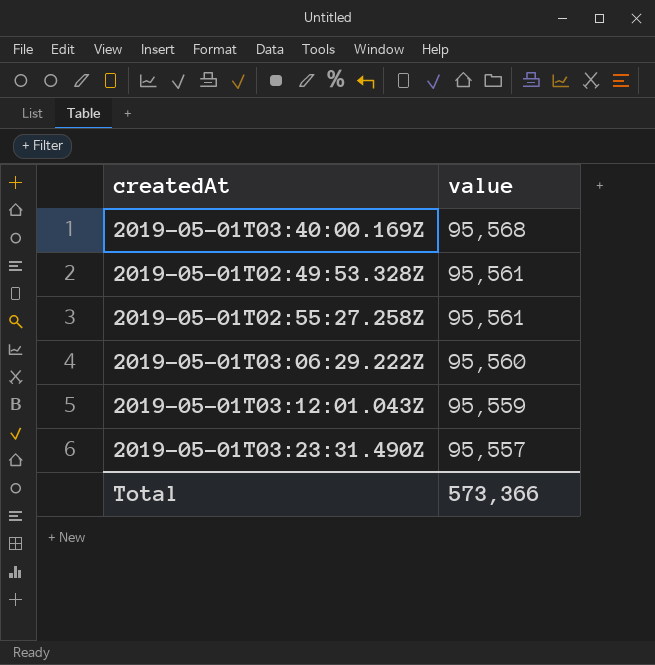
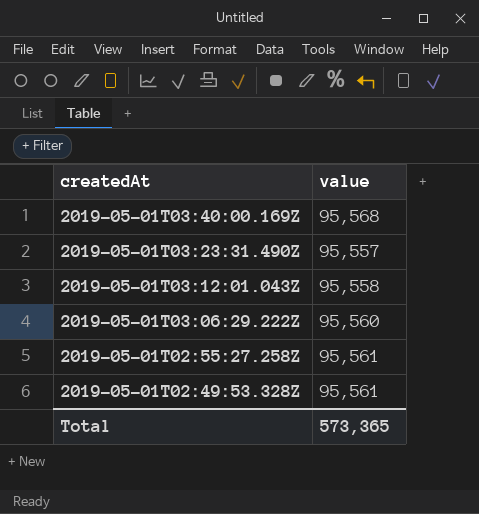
row order: value descending -> createdAt descending
2019-05-01T03:12:01.043Z | value: 95,559 -> 95,558
Total | value: 573,366 -> 573,365

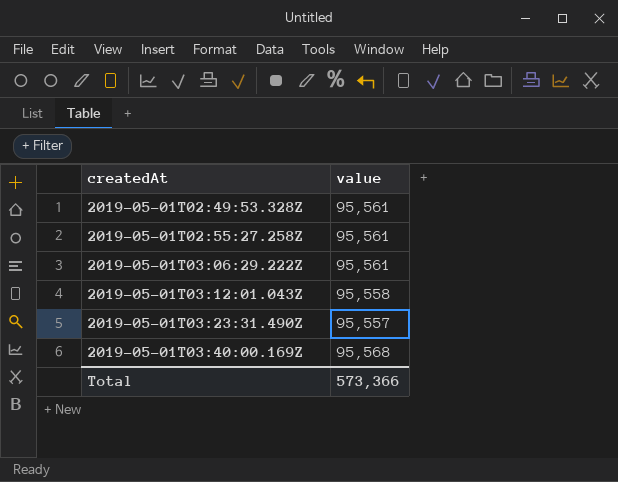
row order: createdAt descending -> createdAt ascending
2019-05-01T03:06:29.222Z | value: 95,560 -> 95,561
Total | value: 573,365 -> 573,366

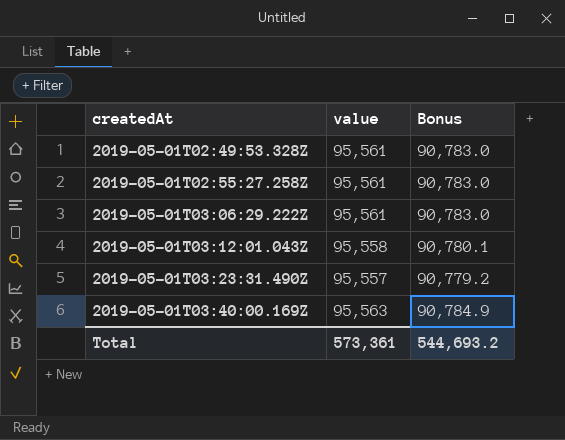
column Bonus | formula: none -> [value] * 0.95
2019-05-01T03:40:00.169Z | value: 95,568 -> 95,563
Total | value: 573,366 -> 573,361

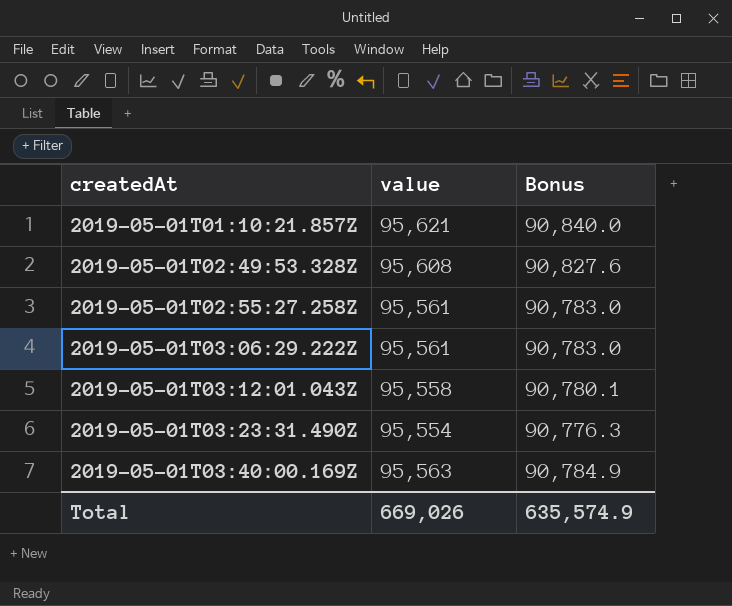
row 2019-05-01T01:10:21.857Z: none -> 95,621 | 90,840.0
2019-05-01T02:49:53.328Z | value: 95,561 -> 95,608
2019-05-01T02:49:53.328Z | Bonus: 90,783.0 -> 90,827.6
2019-05-01T03:23:31.490Z | value: 95,557 -> 95,554
2019-05-01T03:23:31.490Z | Bonus: 90,779.2 -> 90,776.3
Total | value: 573,361 -> 669,026
Total | Bonus: 544,693.2 -> 635,574.9

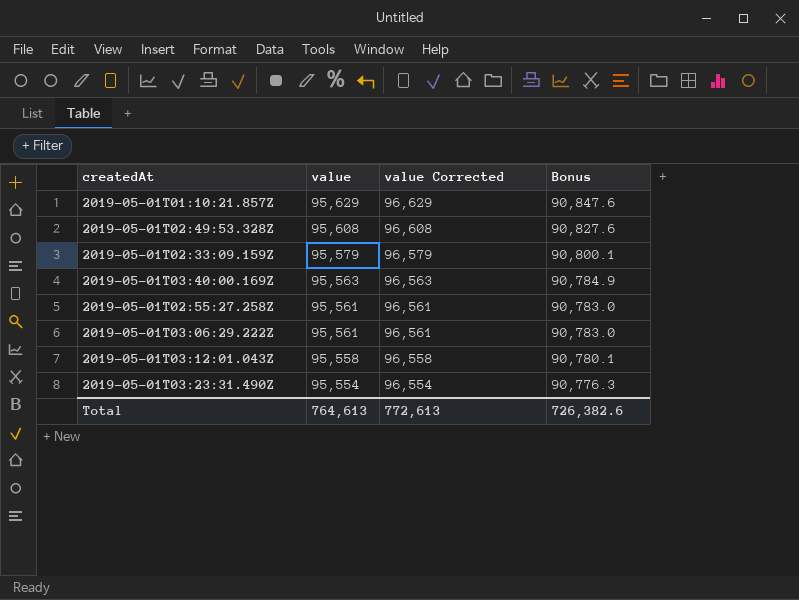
row order: createdAt ascending -> value descending
column value Corrected | formula: none -> [value] + 1000
2019-05-01T01:10:21.857Z | value: 95,621 -> 95,629
2019-05-01T01:10:21.857Z | Bonus: 90,840.0 -> 90,847.6
row 2019-05-01T02:33:09.159Z: none -> 95,579 | 96,579 | 90,800.1
Total | value: 669,026 -> 764,613
Total | Bonus: 635,574.9 -> 726,382.6

